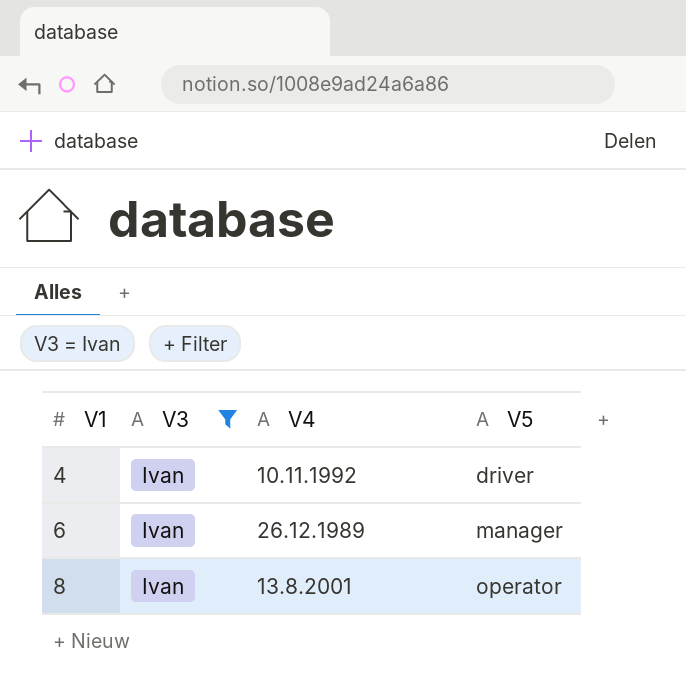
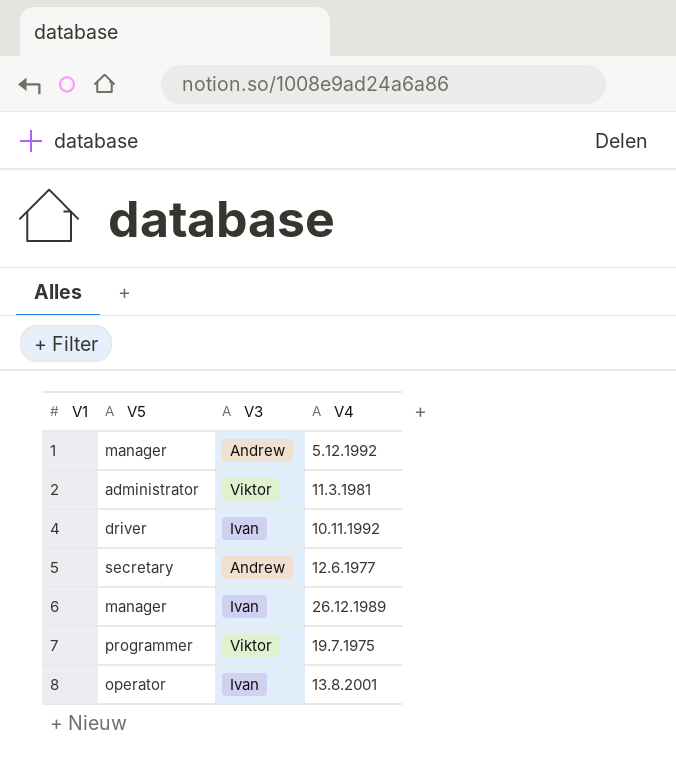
filter: V3 = Ivan -> none
column V5 | position: 4 -> 2

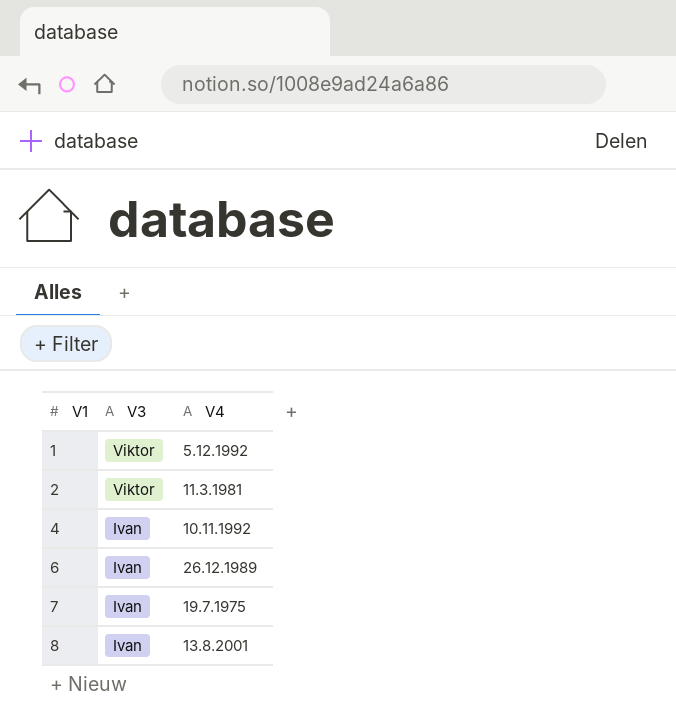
column V5 | position: 2 -> none
row 5: secretary | Andrew | 12.6.1977 -> none
1 | V3: Andrew -> Viktor
7 | V3: Viktor -> Ivan

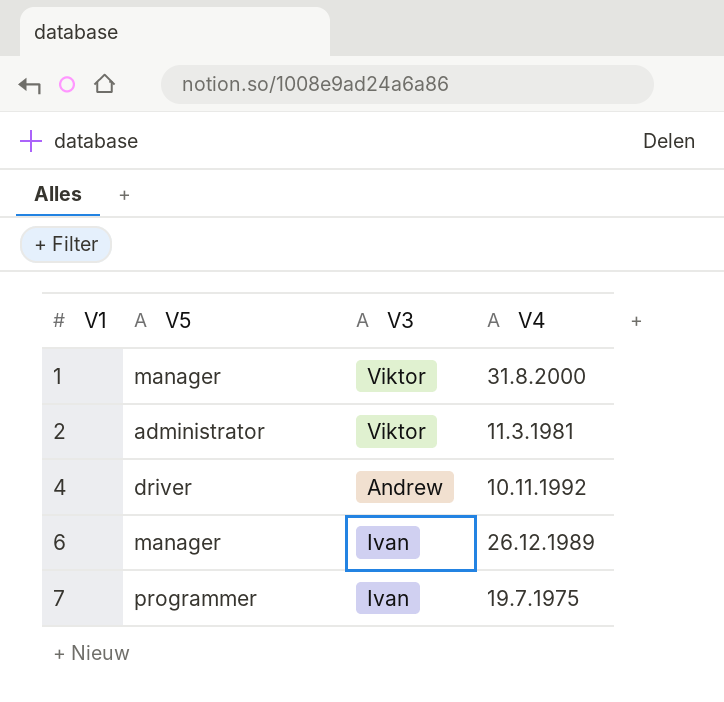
column V5 | position: none -> 2
row 8: Ivan | 13.8.2001 -> none
1 | V4: 5.12.1992 -> 31.8.2000
4 | V3: Ivan -> Andrew

